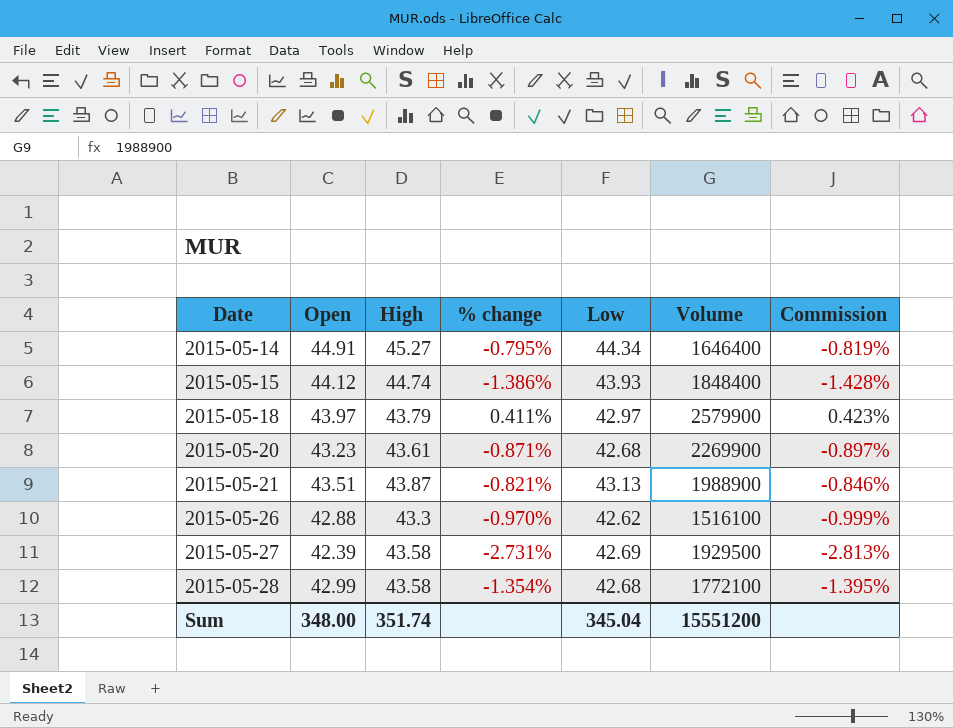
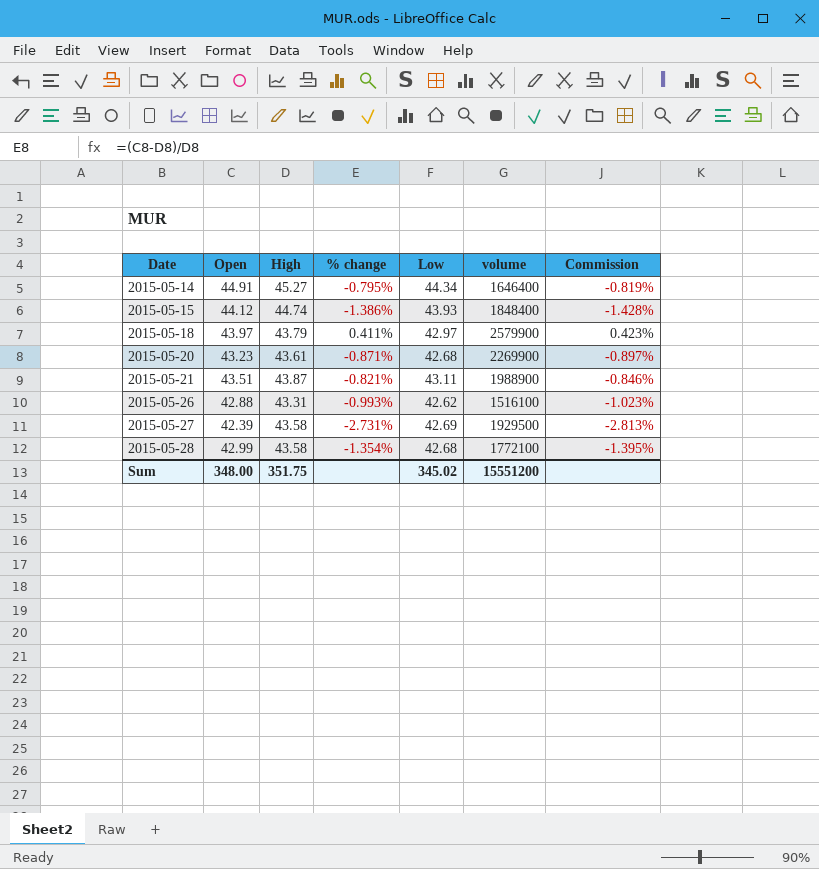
column name: Volume -> volume
2015-05-21 | Low: 43.13 -> 43.11
2015-05-26 | High: 43.3 -> 43.31
2015-05-26 | % change: -0.970% -> -0.993%
2015-05-26 | Commission: -0.999% -> -1.023%
Sum | High: 351.74 -> 351.75
Sum | Low: 345.04 -> 345.02

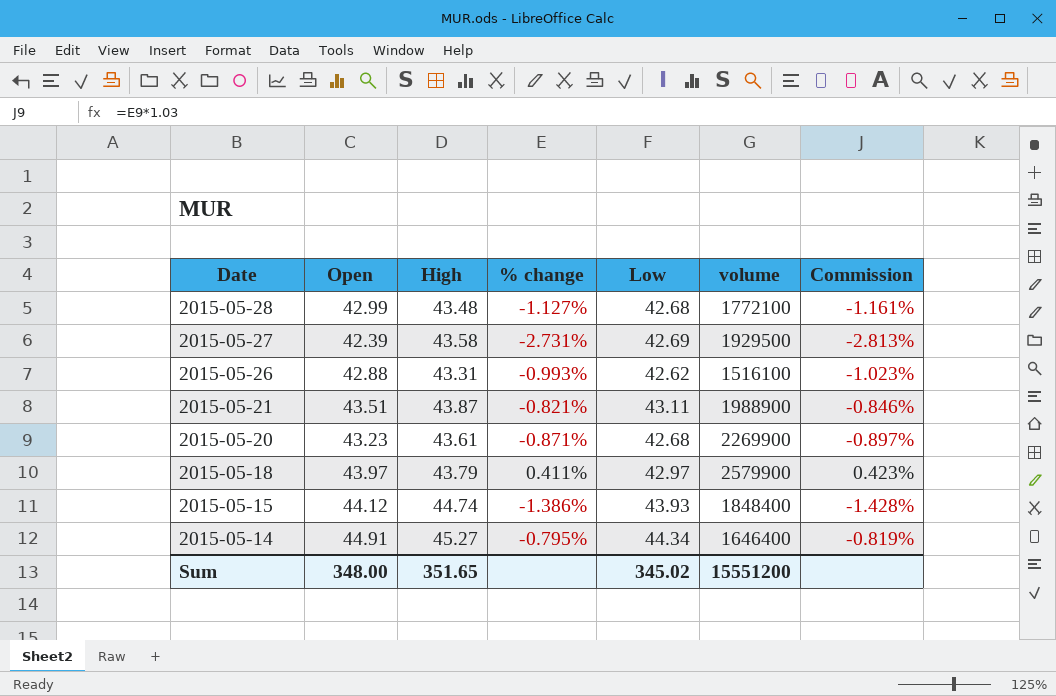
row order: Date ascending -> Date descending
2015-05-28 | High: 43.58 -> 43.48
2015-05-28 | % change: -1.354% -> -1.127%
2015-05-28 | Commission: -1.395% -> -1.161%
Sum | High: 351.75 -> 351.65

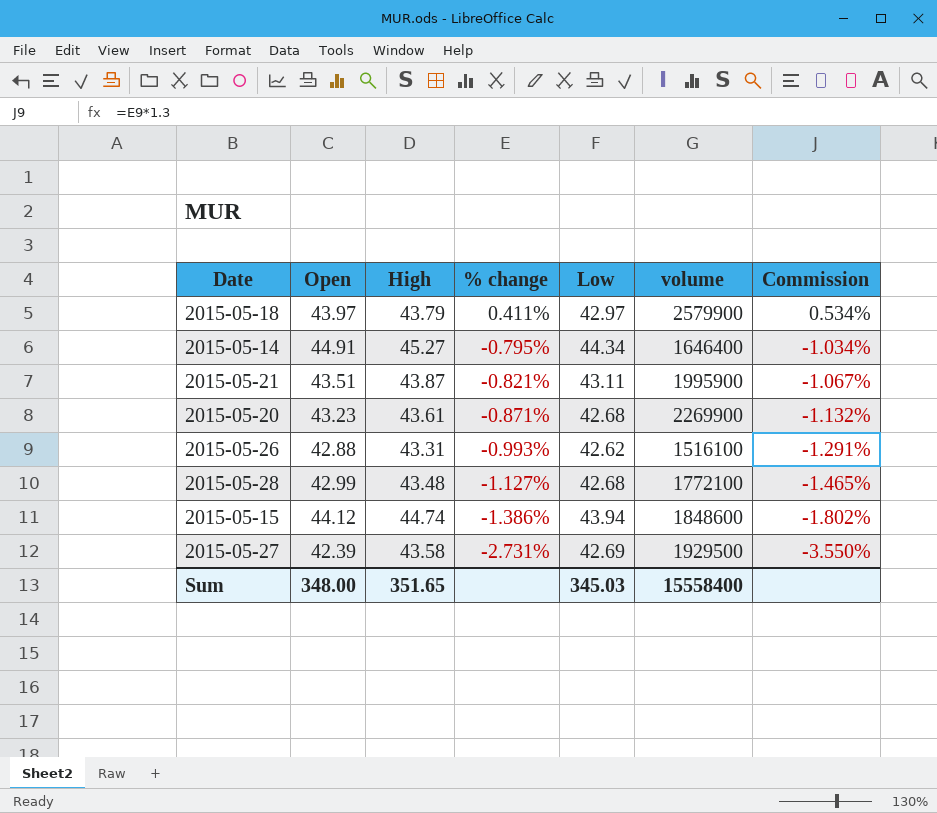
row order: Date descending -> % change descending
column Commission | formula: [% change] * 1.03 -> [% change] * 1.3
2015-05-21 | volume: 1988900 -> 1995900
2015-05-15 | Low: 43.93 -> 43.94
2015-05-15 | volume: 1848400 -> 1848600
Sum | Low: 345.02 -> 345.03
Sum | volume: 15551200 -> 15558400

